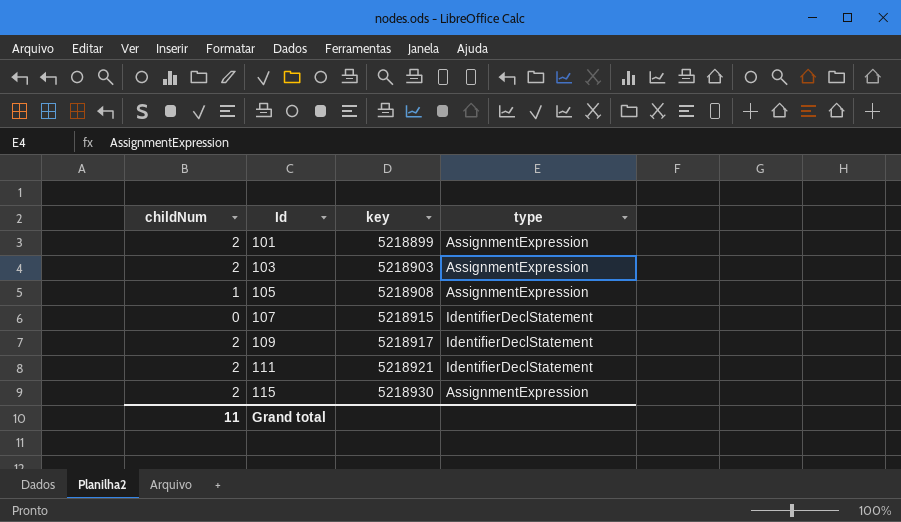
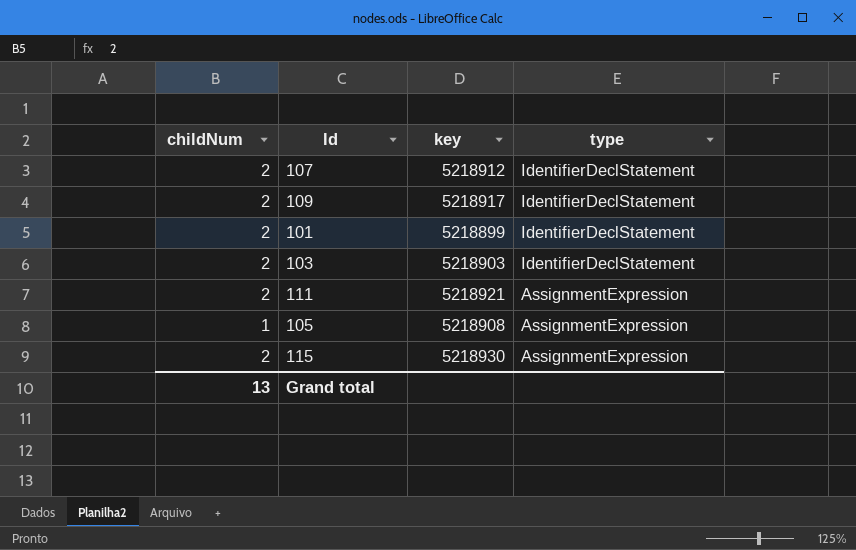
row order: Id ascending -> type descending
107 | childNum: 0 -> 2
107 | key: 5218915 -> 5218912
101 | type: AssignmentExpression -> IdentifierDeclStatement
103 | type: AssignmentExpression -> IdentifierDeclStatement
111 | type: IdentifierDeclStatement -> AssignmentExpression
Grand total | childNum: 11 -> 13

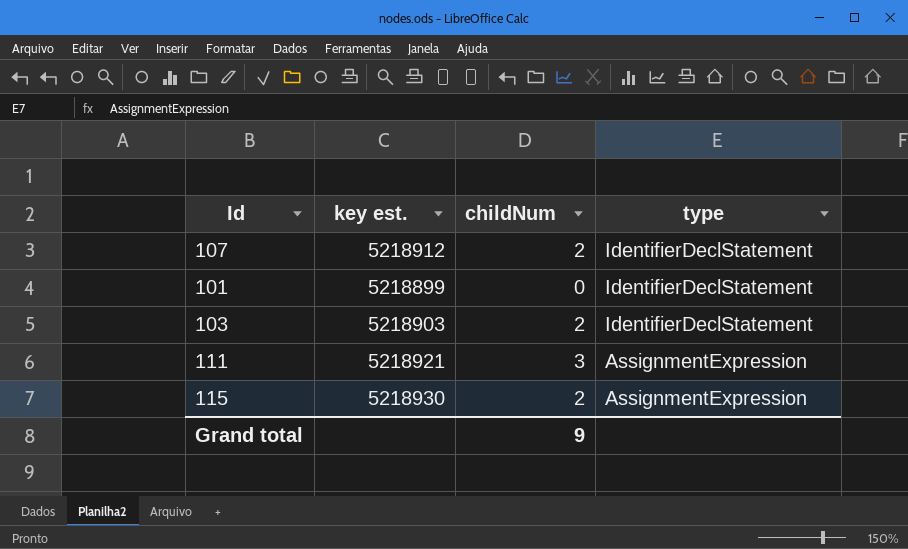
column name: key -> key est.
column childNum | position: 1 -> 3
row 109: 2 | 5218917 | IdentifierDeclStatement -> none
row 105: 1 | 5218908 | AssignmentExpression -> none
101 | childNum: 2 -> 0
111 | childNum: 2 -> 3
Grand total | childNum: 13 -> 9

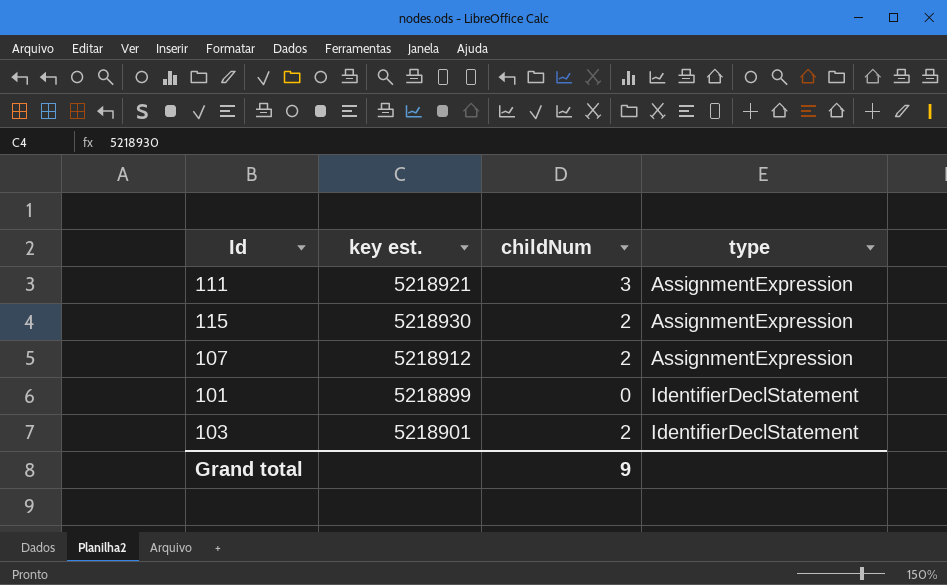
row order: type descending -> type ascending
107 | type: IdentifierDeclStatement -> AssignmentExpression
103 | key est.: 5218903 -> 5218901

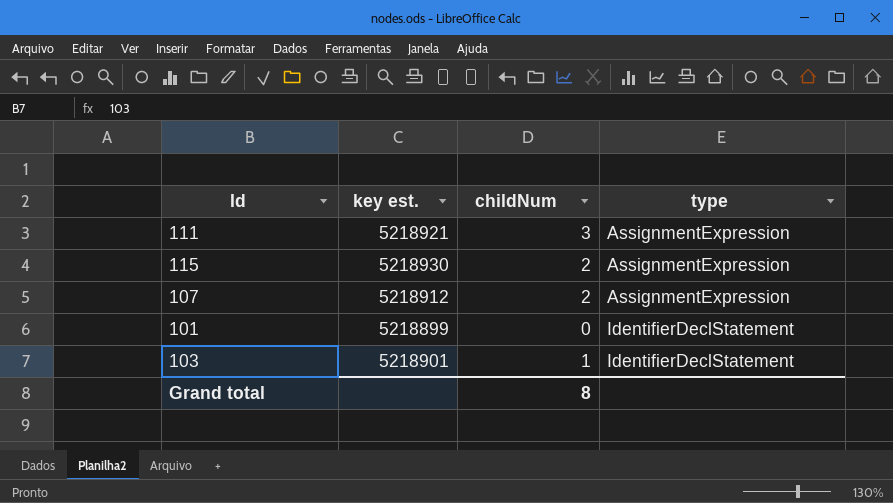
103 | childNum: 2 -> 1
Grand total | childNum: 9 -> 8

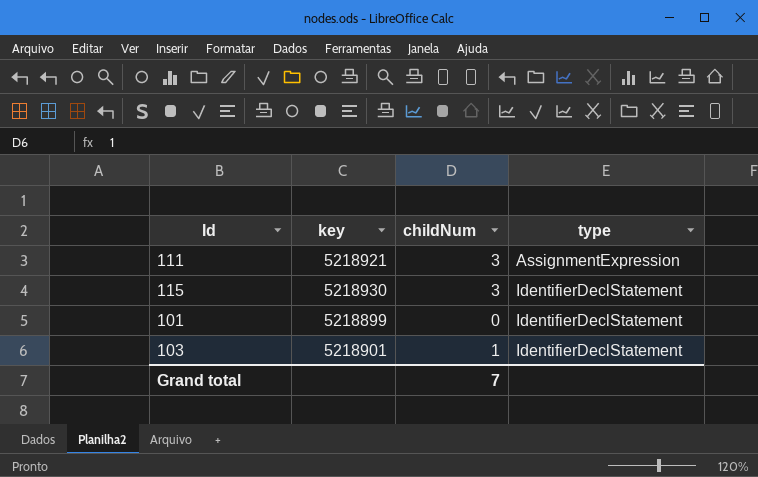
column name: key est. -> key
row 107: 5218912 | 2 | AssignmentExpression -> none
115 | childNum: 2 -> 3
115 | type: AssignmentExpression -> IdentifierDeclStatement
Grand total | childNum: 8 -> 7

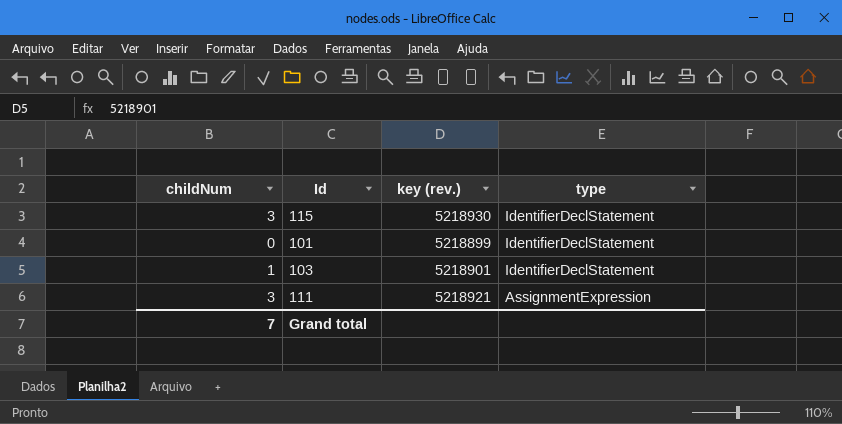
row order: type ascending -> type descending
column childNum | position: 3 -> 1
column name: key -> key (rev.)

